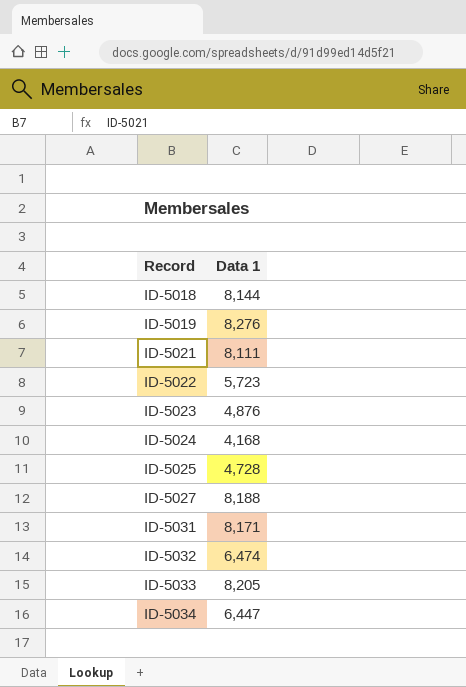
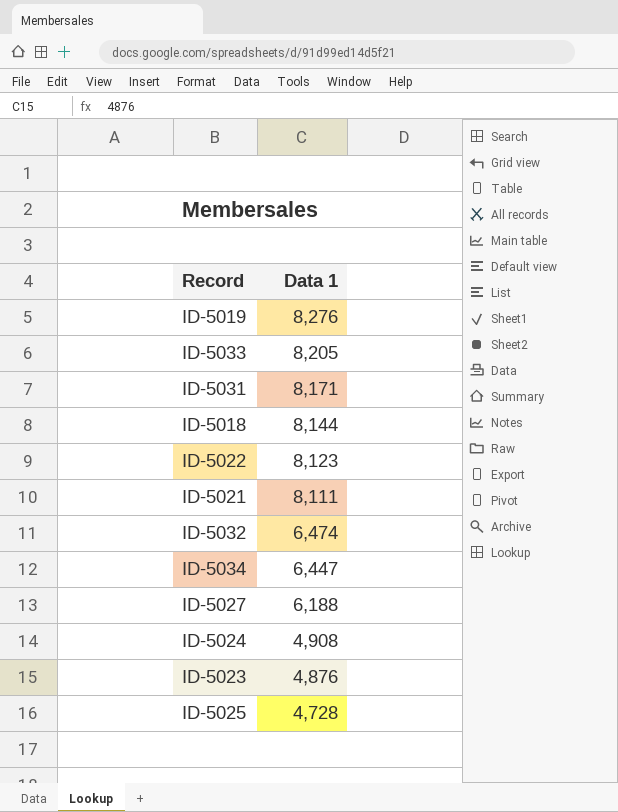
row order: Record ascending -> Data 1 descending
ID-5022 | Data 1: 5,723 -> 8,123
ID-5027 | Data 1: 8,188 -> 6,188
ID-5024 | Data 1: 4,168 -> 4,908

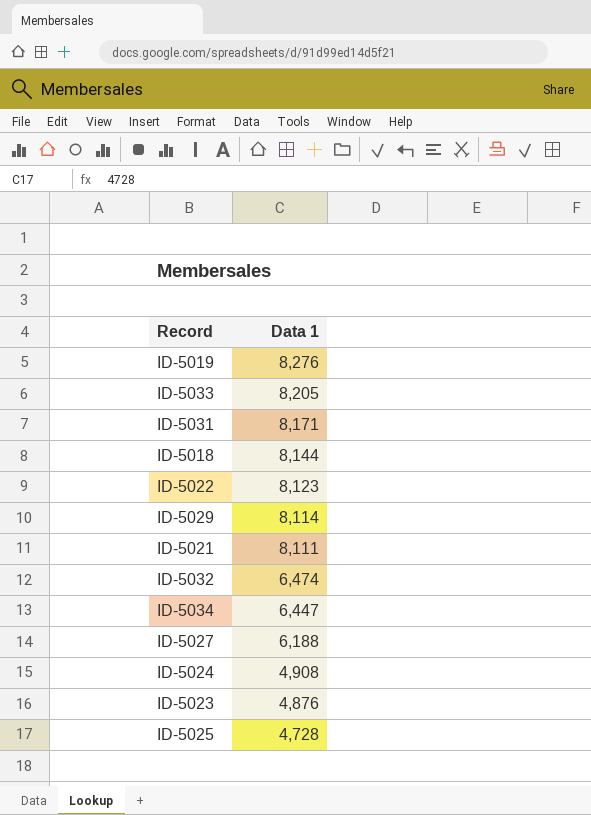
row ID-5029: none -> 8,114

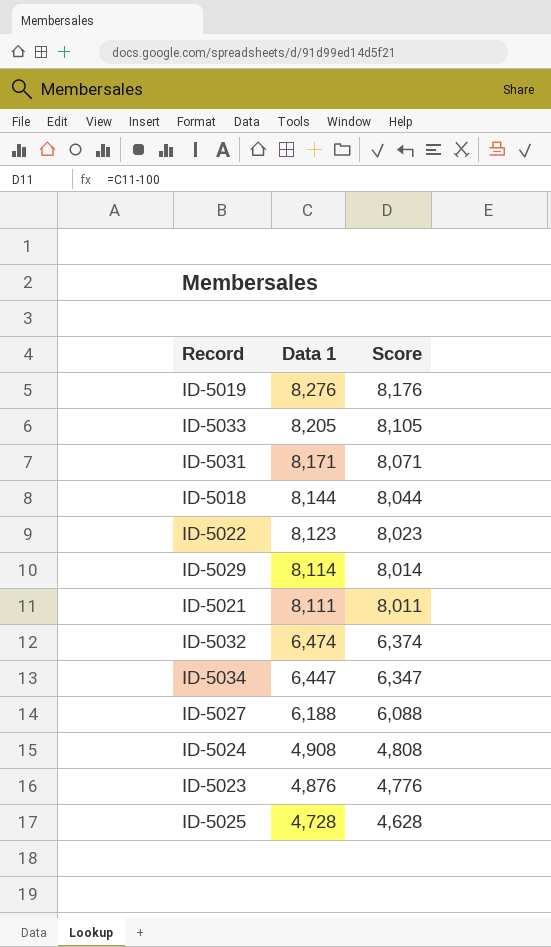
column Score | formula: none -> [Data 1] - 100

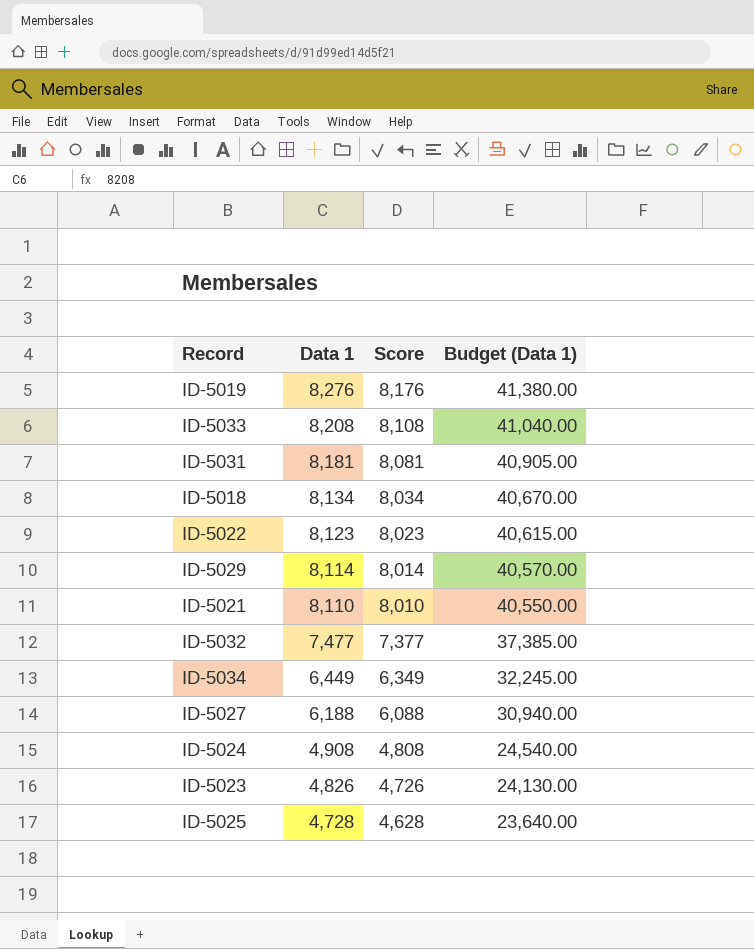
column Budget (Data 1) | formula: none -> [Data 1] * 5
ID-5033 | Data 1: 8,205 -> 8,208
ID-5033 | Score: 8,105 -> 8,108
ID-5031 | Data 1: 8,171 -> 8,181
ID-5031 | Score: 8,071 -> 8,081
ID-5018 | Data 1: 8,144 -> 8,134
ID-5018 | Score: 8,044 -> 8,034
ID-5021 | Data 1: 8,111 -> 8,110
ID-5021 | Score: 8,011 -> 8,010
ID-5032 | Data 1: 6,474 -> 7,477
ID-5032 | Score: 6,374 -> 7,377
ID-5034 | Data 1: 6,447 -> 6,449
ID-5034 | Score: 6,347 -> 6,349
ID-5023 | Data 1: 4,876 -> 4,826
ID-5023 | Score: 4,776 -> 4,726

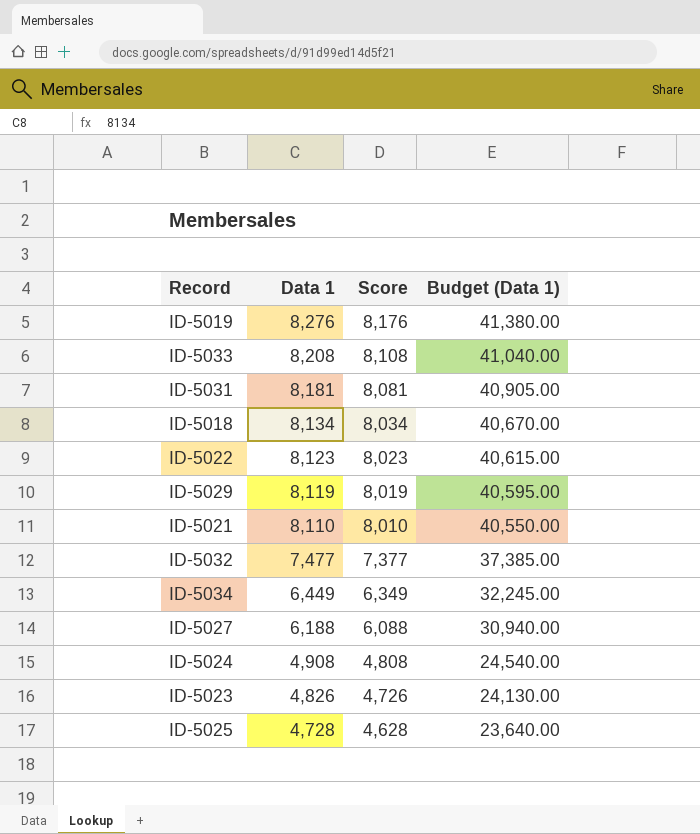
ID-5029 | Data 1: 8,114 -> 8,119
ID-5029 | Score: 8,014 -> 8,019
ID-5029 | Budget (Data 1): 40,570.00 -> 40,595.00

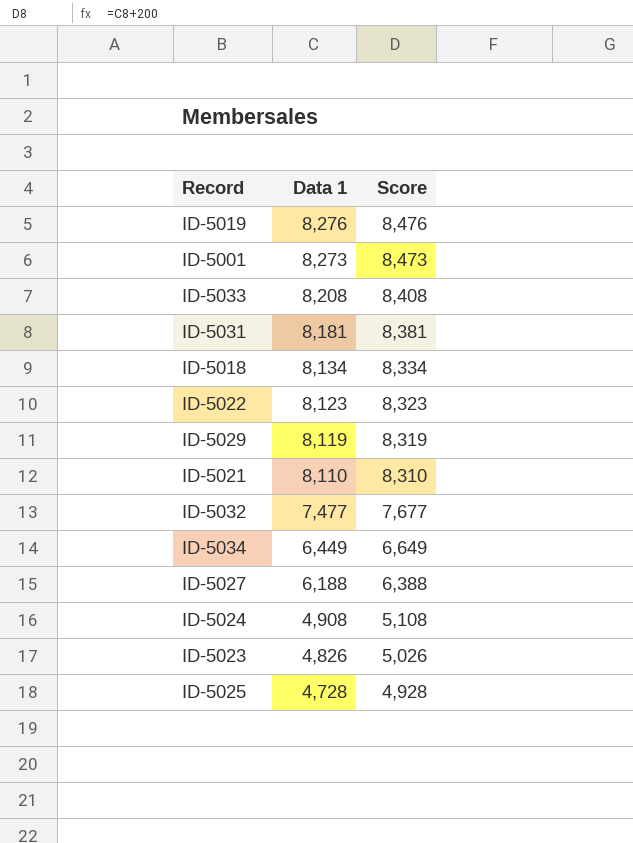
column Budget (Data 1) | formula: [Data 1] * 5 -> none
column Score | formula: [Data 1] - 100 -> [Data 1] + 200
row ID-5001: none -> 8,273 | 8,473

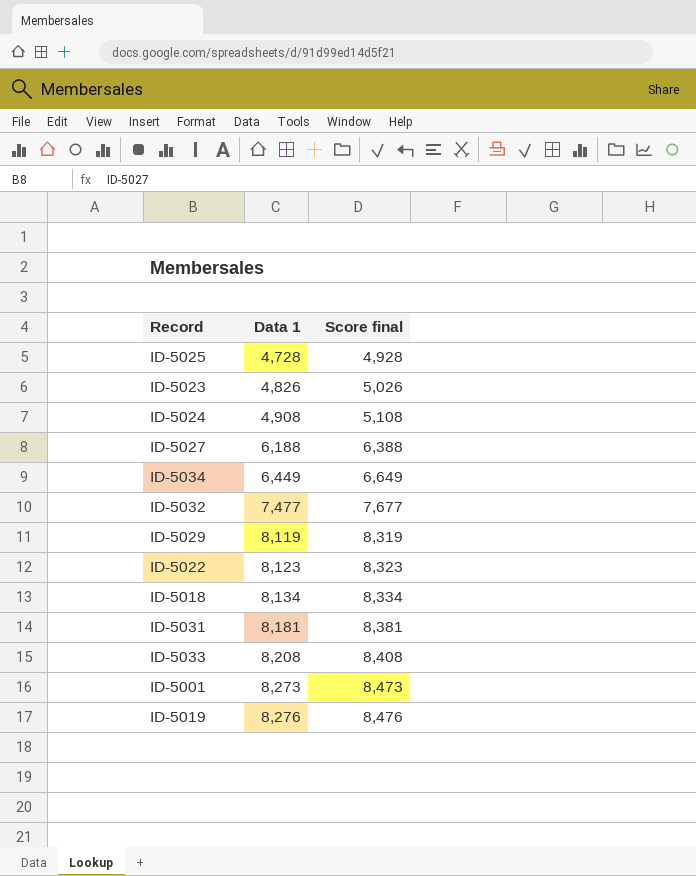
row order: Data 1 descending -> Data 1 ascending
column name: Score -> Score final
row ID-5021: 8,110 | 8,310 -> none

